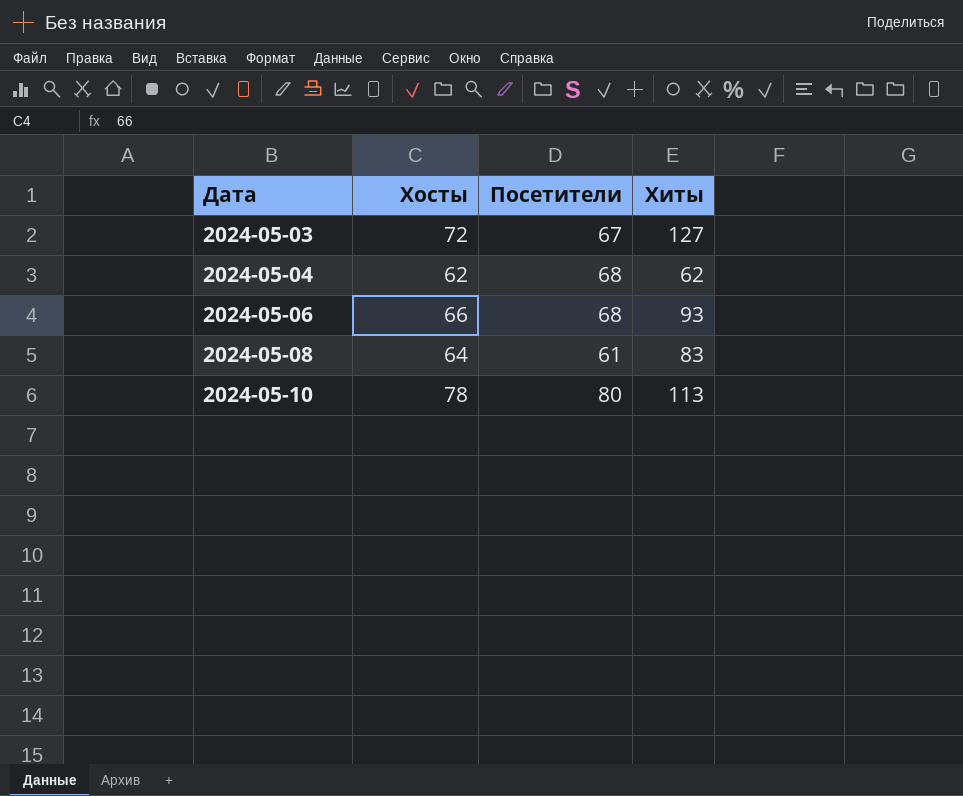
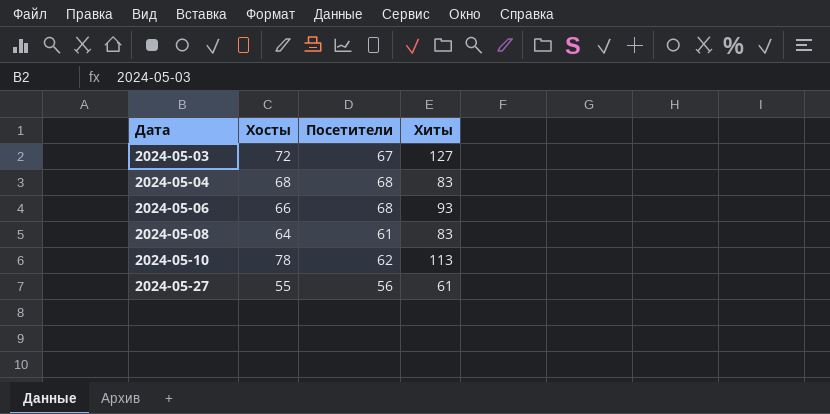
2024-05-04 | Хосты: 62 -> 68
2024-05-04 | Хиты: 62 -> 83
2024-05-10 | Посетители: 80 -> 62
row 2024-05-27: none -> 55 | 56 | 61

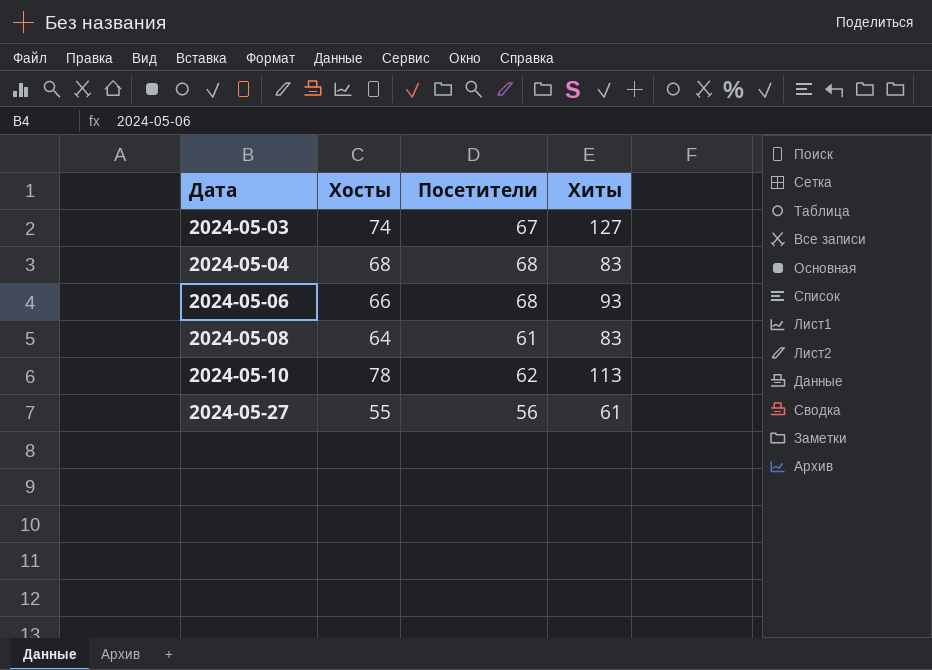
2024-05-03 | Хосты: 72 -> 74

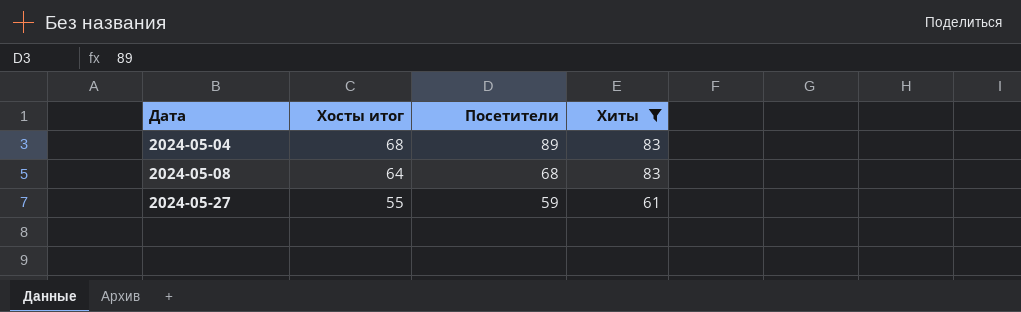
filter: none -> Хиты <= 83
column name: Хосты -> Хосты итог
2024-05-04 | Посетители: 68 -> 89
2024-05-08 | Посетители: 61 -> 68
2024-05-27 | Посетители: 56 -> 59

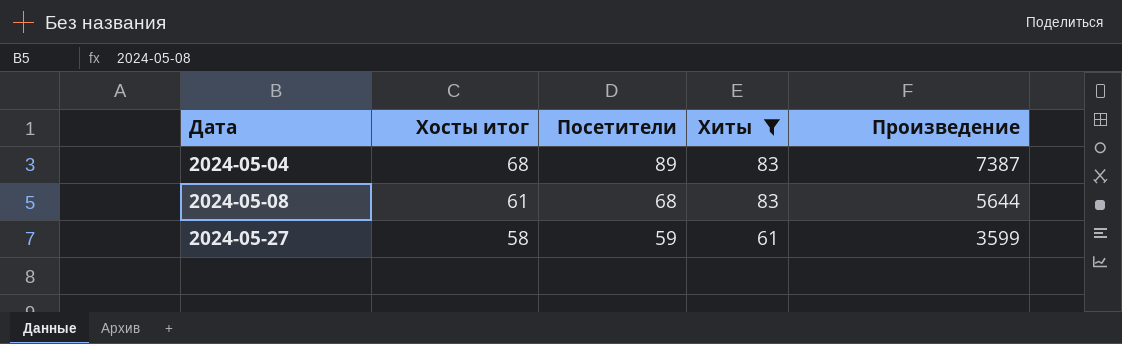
column Произведение | formula: none -> [Посетители] * [Хиты]
2024-05-08 | Хосты итог: 64 -> 61
2024-05-27 | Хосты итог: 55 -> 58

